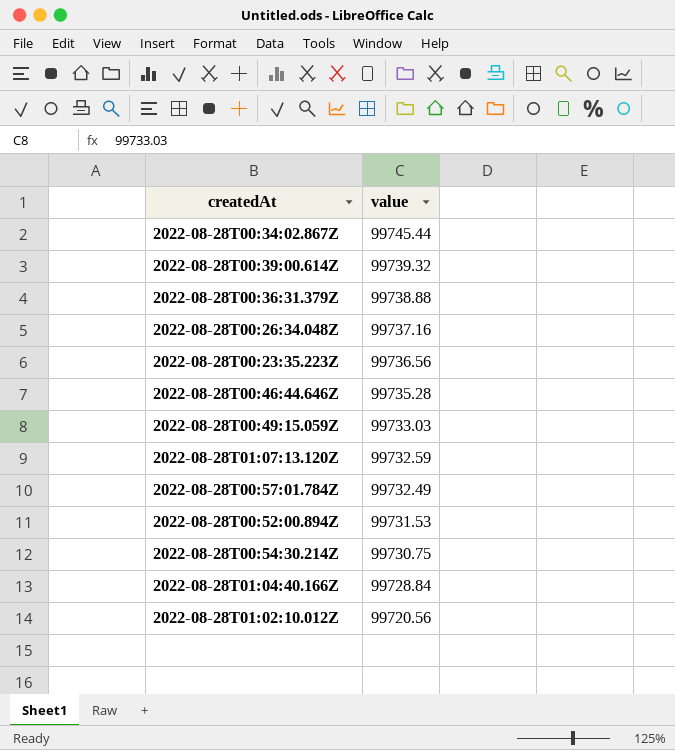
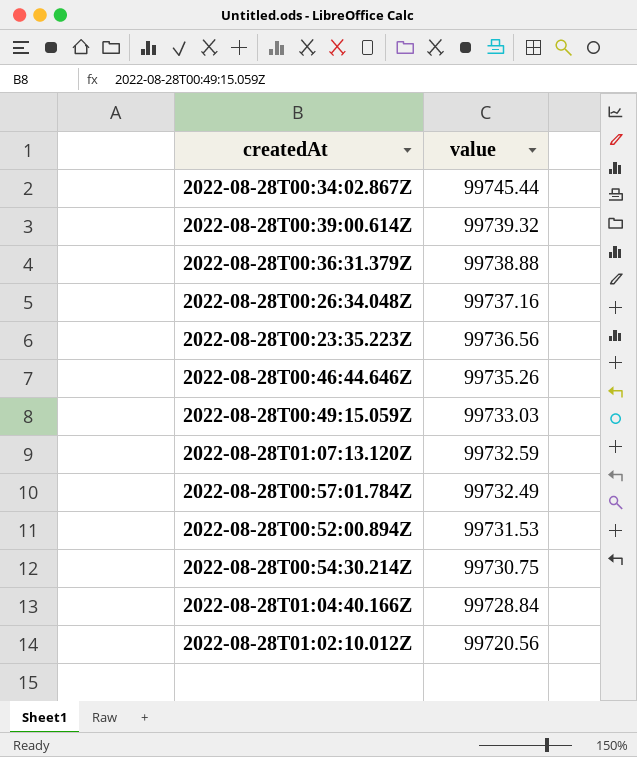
2022-08-28T00:46:44.646Z | value: 99735.28 -> 99735.26

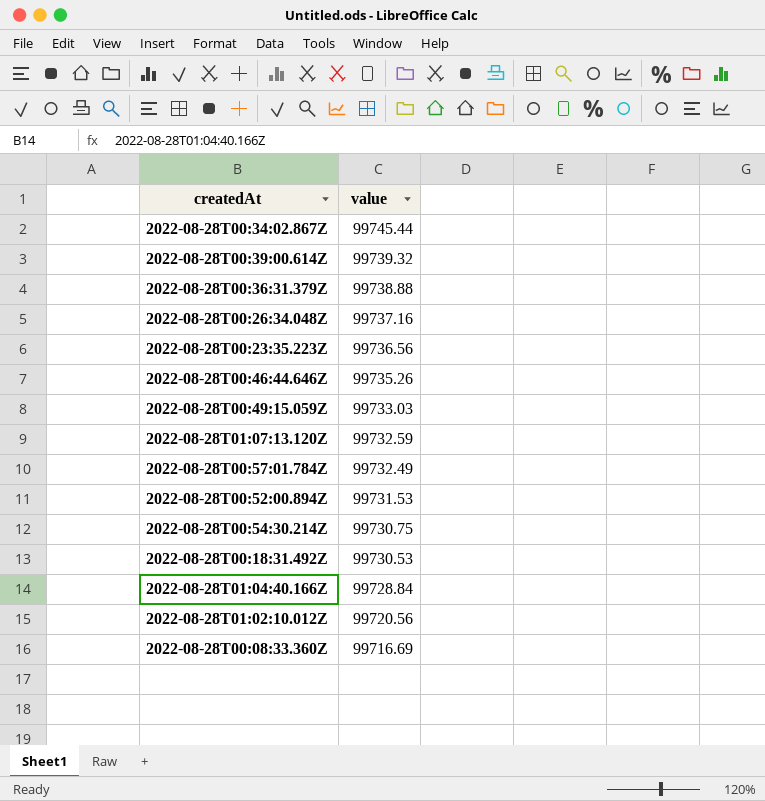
row 2022-08-28T00:18:31.492Z: none -> 99730.53
row 2022-08-28T00:08:33.360Z: none -> 99716.69

